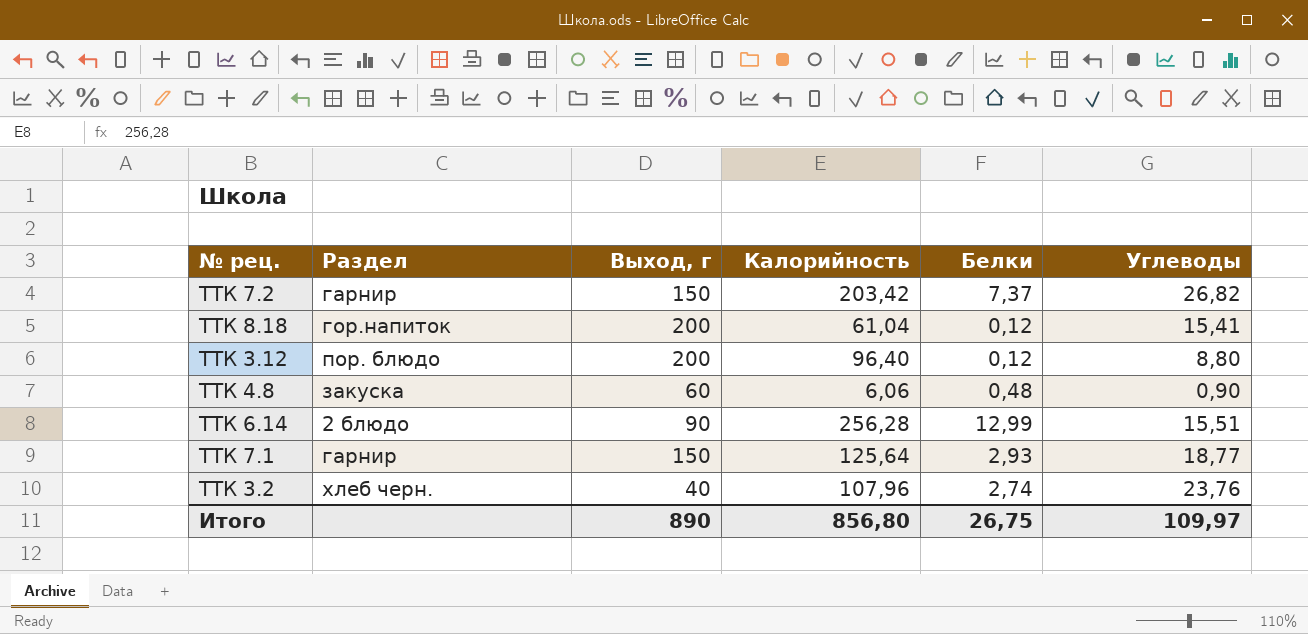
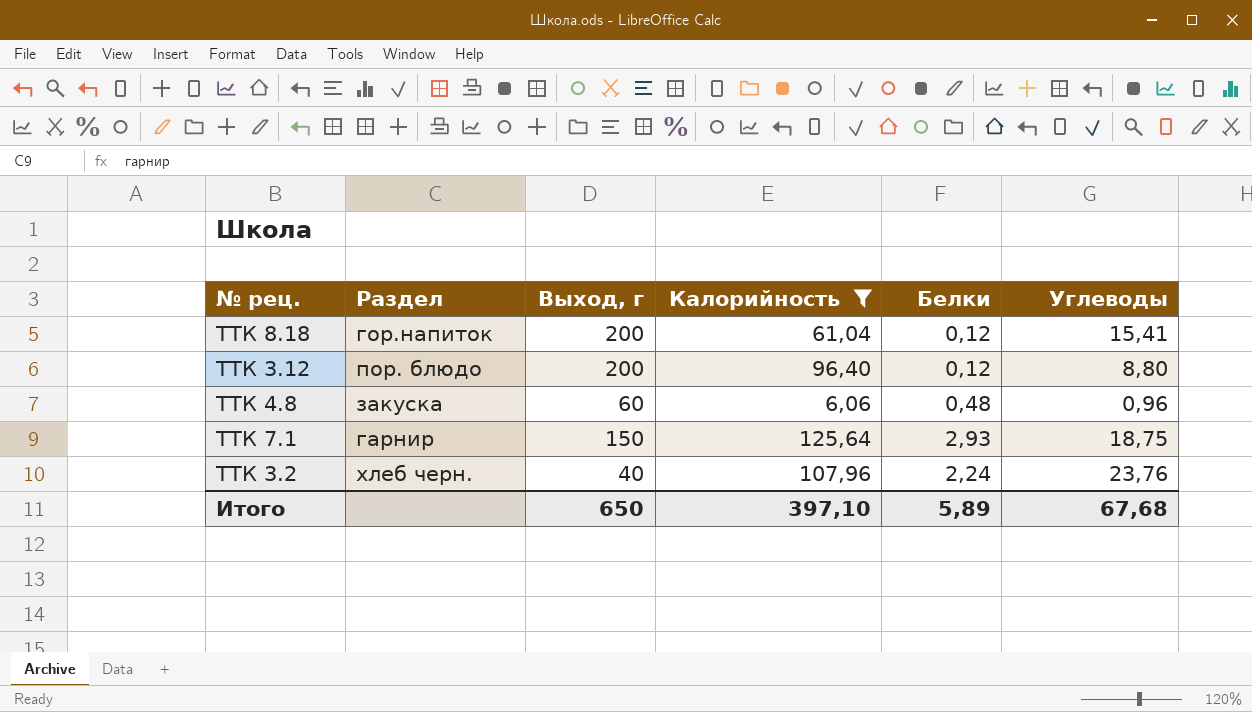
filter: none -> Калорийность <= 125,64
ТТК 4.8 | Углеводы: 0,90 -> 0,96
ТТК 7.1 | Углеводы: 18,77 -> 18,75
ТТК 3.2 | Белки: 2,74 -> 2,24
Итого | Выход, г: 890 -> 650
Итого | Калорийность: 856,80 -> 397,10
Итого | Белки: 26,75 -> 5,89
Итого | Углеводы: 109,97 -> 67,68

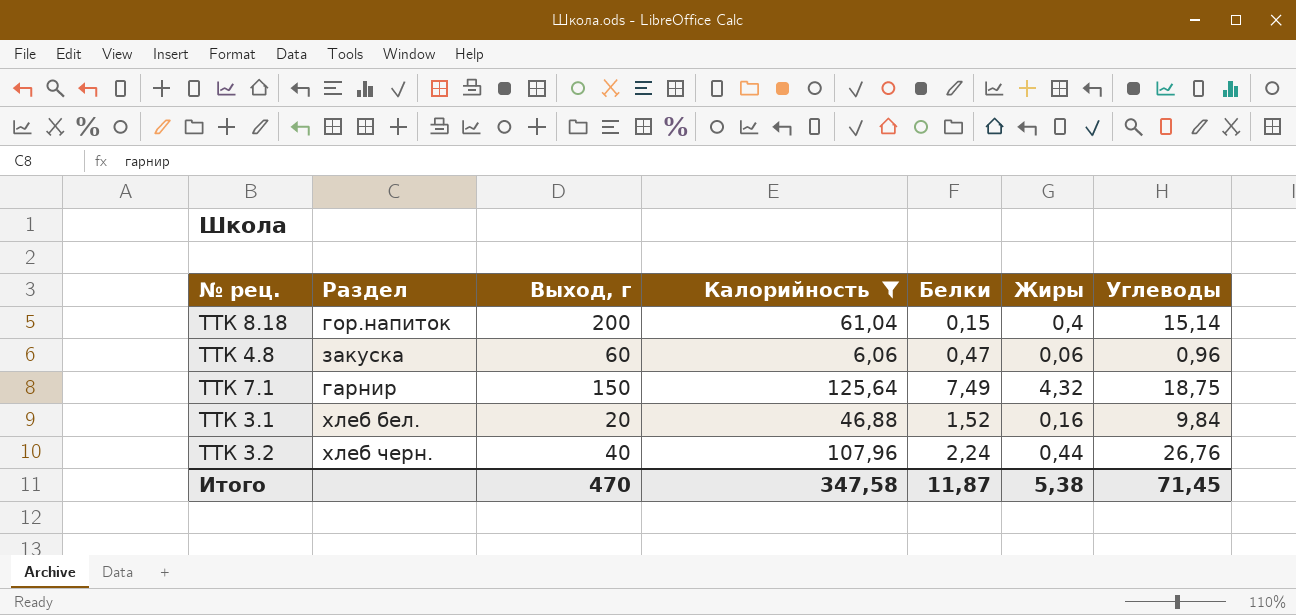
column Жиры | position: none -> 6
row ТТК 3.12: пор. блюдо | 200 | 96,40 | 0,12 | 8,80 -> none
ТТК 8.18 | Белки: 0,12 -> 0,15
ТТК 8.18 | Углеводы: 15,41 -> 15,14
ТТК 4.8 | Белки: 0,48 -> 0,47
ТТК 7.1 | Белки: 2,93 -> 7,49
row ТТК 3.1: none -> хлеб бел. | 20 | 46,88 | 1,52 | 0,16 | 9,84
ТТК 3.2 | Углеводы: 23,76 -> 26,76
Итого | Выход, г: 650 -> 470
Итого | Калорийность: 397,10 -> 347,58
Итого | Белки: 5,89 -> 11,87
Итого | Углеводы: 67,68 -> 71,45

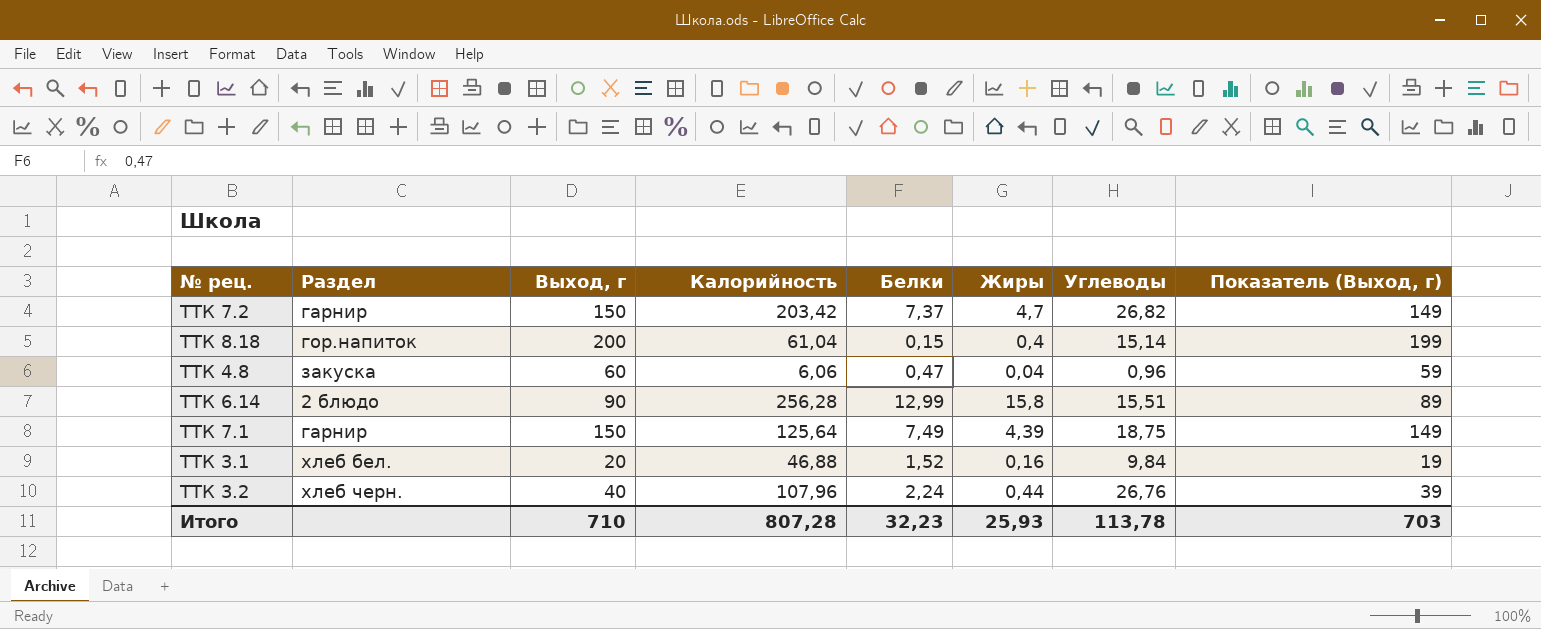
filter: Калорийность <= 125,64 -> none
column Показатель (Выход, г) | formula: none -> [Выход, г] - 1
ТТК 4.8 | Жиры: 0,06 -> 0,04
ТТК 7.1 | Жиры: 4,32 -> 4,39
Итого | Выход, г: 470 -> 710
Итого | Калорийность: 347,58 -> 807,28
Итого | Белки: 11,87 -> 32,23
Итого | Жиры: 5,38 -> 25,93
Итого | Углеводы: 71,45 -> 113,78

